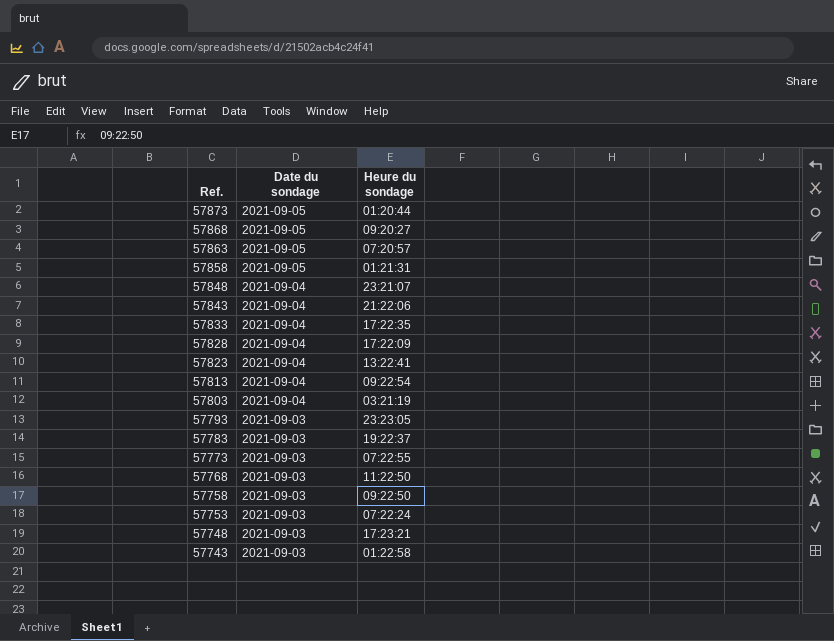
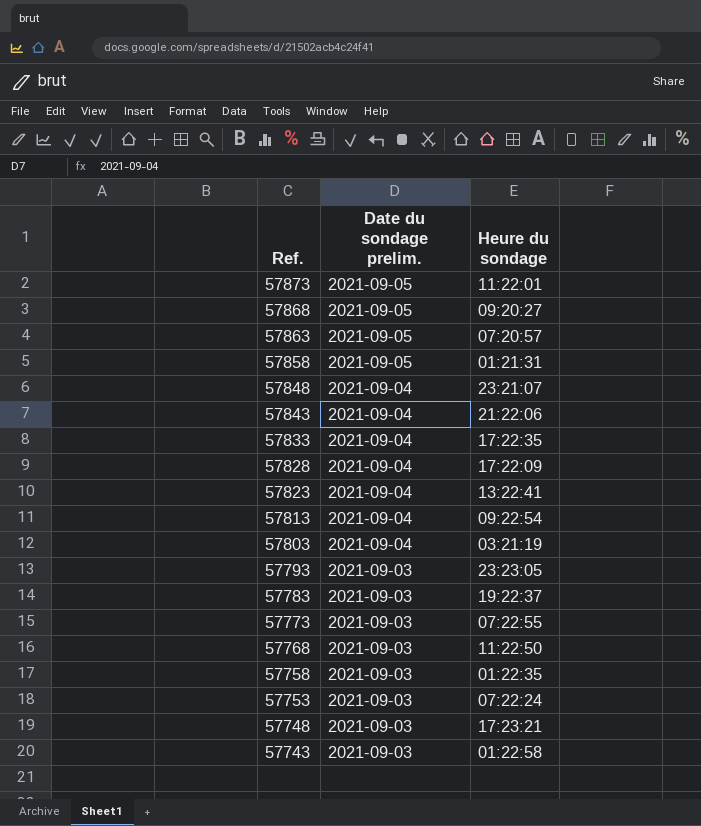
column name: Date du sondage -> Date du sondage prelim.
57873 | Heure du sondage: 01:20:44 -> 11:22:01
57758 | Heure du sondage: 09:22:50 -> 01:22:35

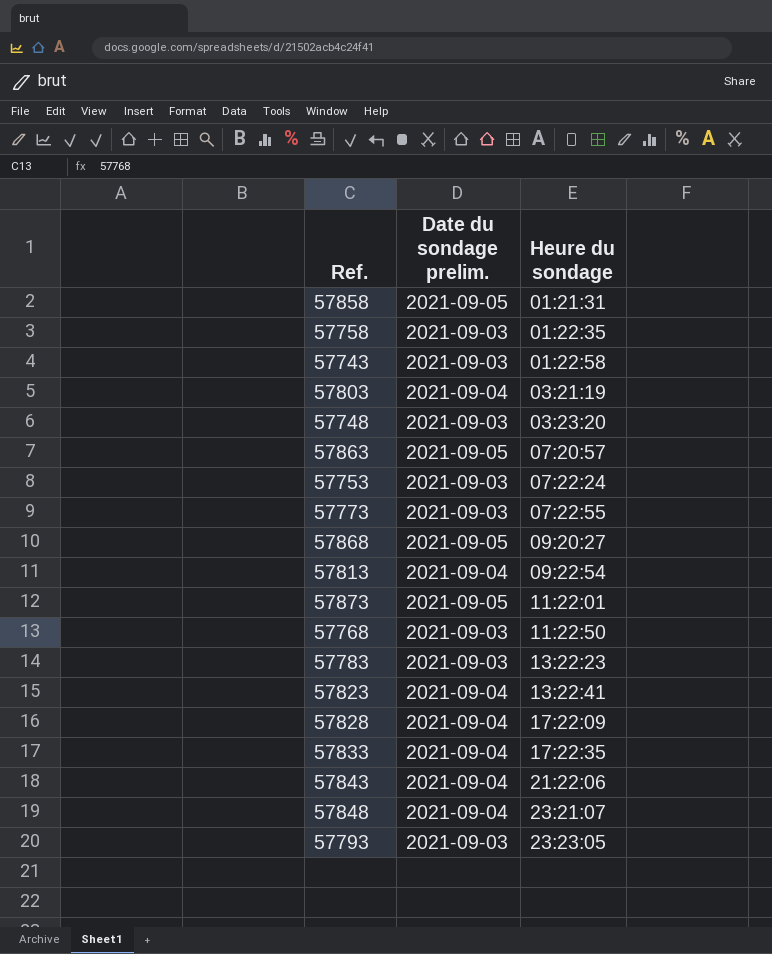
row order: Ref. descending -> Heure du sondage ascending
57748 | Heure du sondage: 17:23:21 -> 03:23:20
57783 | Heure du sondage: 19:22:37 -> 13:22:23

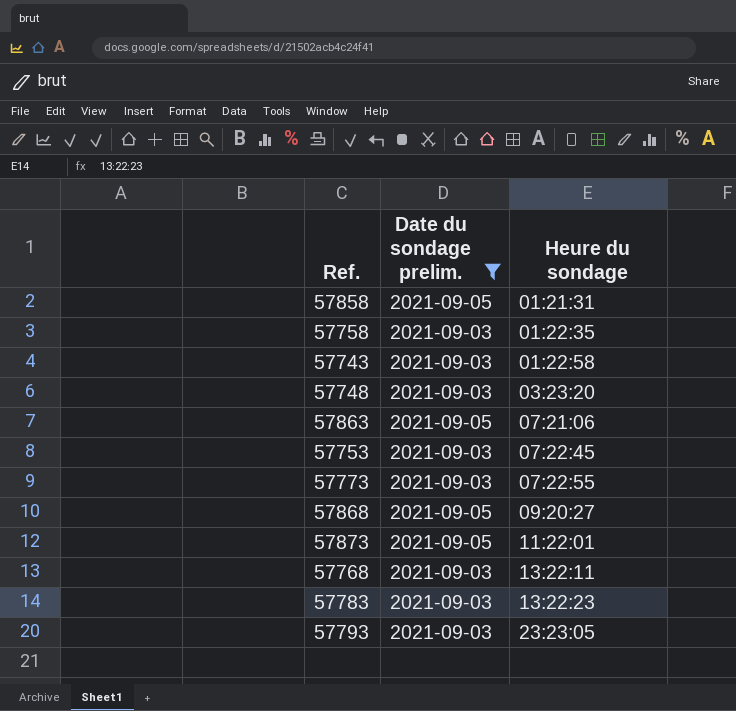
filter: none -> Date du sondage prelim. != 2021-09-04
57863 | Heure du sondage: 07:20:57 -> 07:21:06
57753 | Heure du sondage: 07:22:24 -> 07:22:45
57768 | Heure du sondage: 11:22:50 -> 13:22:11

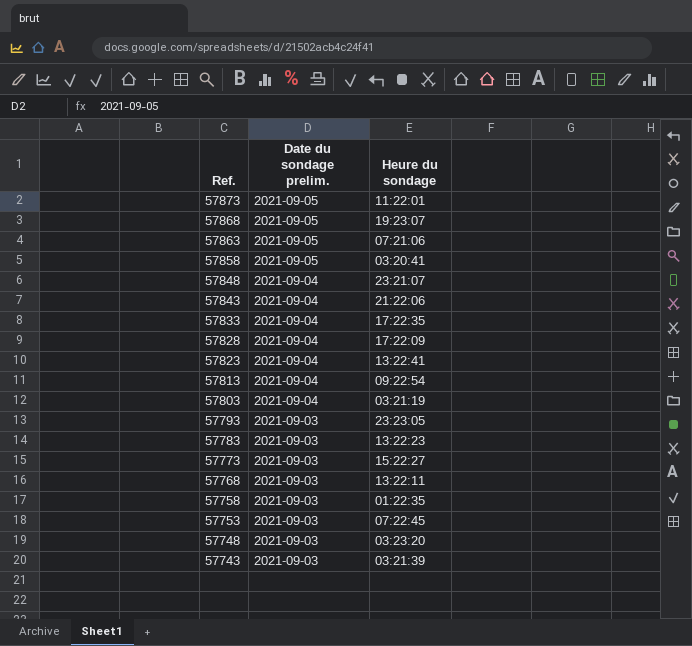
filter: Date du sondage prelim. != 2021-09-04 -> none
row order: Heure du sondage ascending -> Ref. descending
57868 | Heure du sondage: 09:20:27 -> 19:23:07
57858 | Heure du sondage: 01:21:31 -> 03:20:41
57773 | Heure du sondage: 07:22:55 -> 15:22:27
57743 | Heure du sondage: 01:22:58 -> 03:21:39

